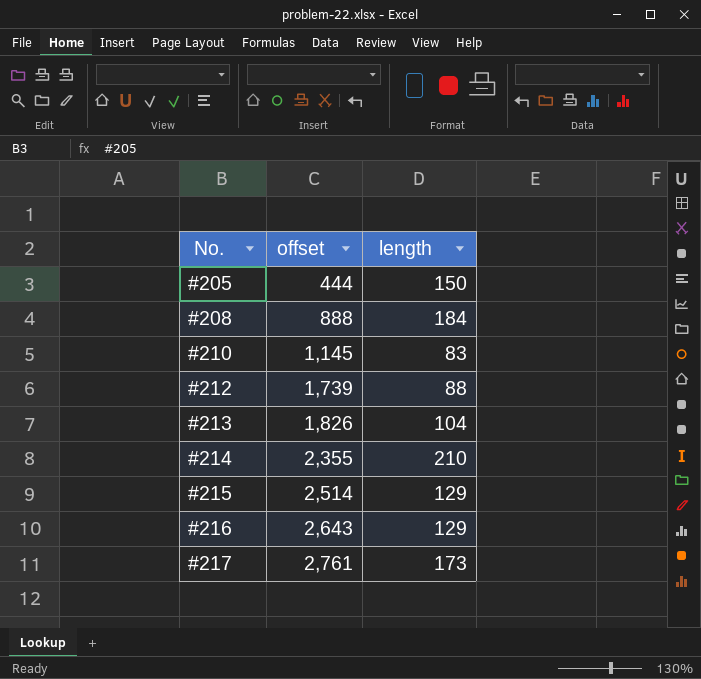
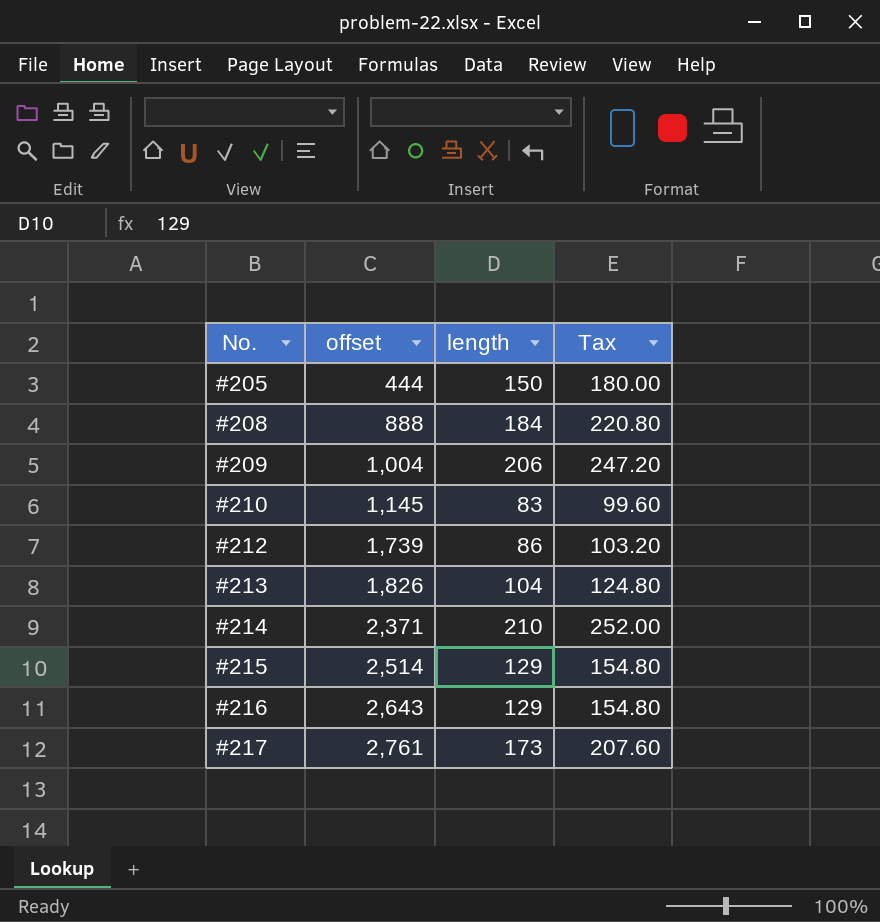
column Tax | formula: none -> [length] * 1.2
row #209: none -> 1,004 | 206 | 247.20
#212 | length: 88 -> 86
#214 | offset: 2,355 -> 2,371

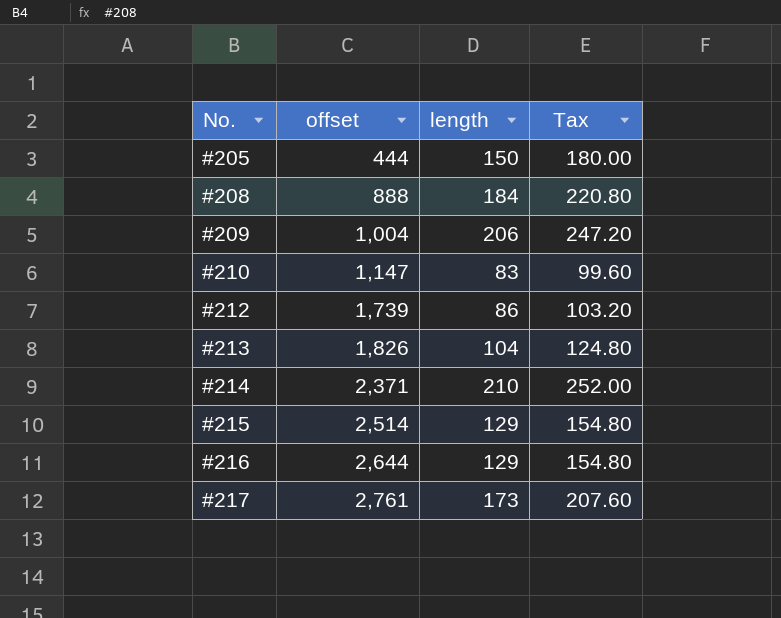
#210 | offset: 1,145 -> 1,147
#216 | offset: 2,643 -> 2,644

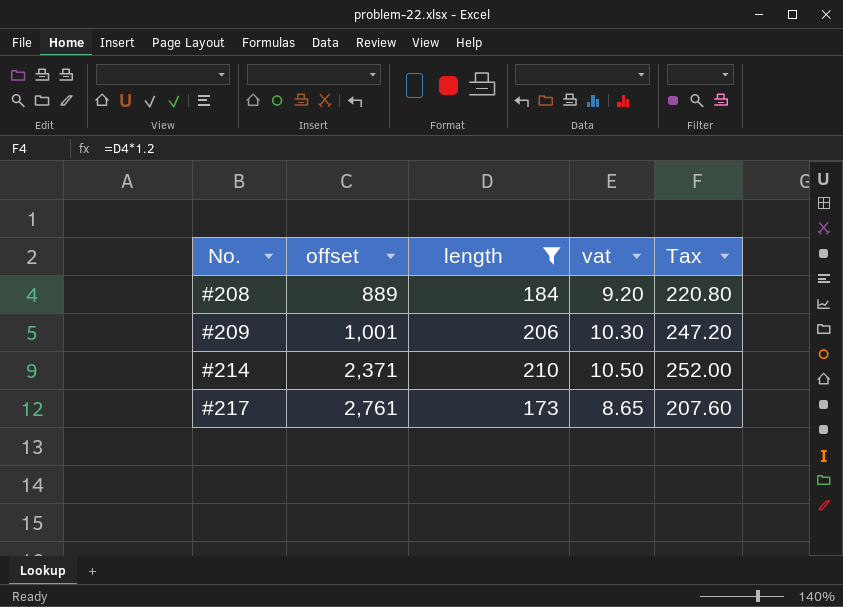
filter: none -> length >= 173
column vat | formula: none -> [length] * 0.05
#208 | offset: 888 -> 889
#209 | offset: 1,004 -> 1,001

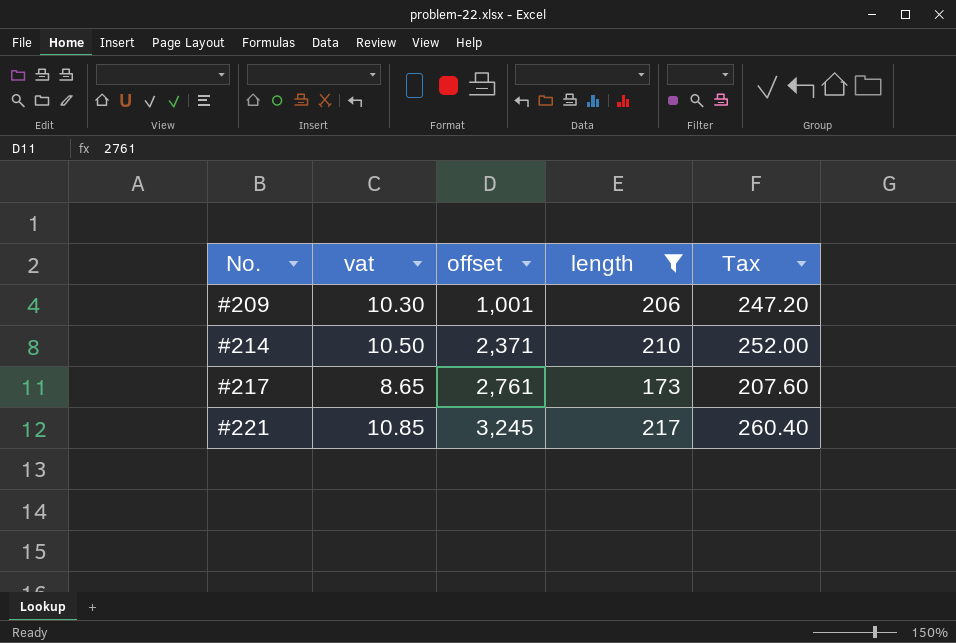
column vat | position: 4 -> 2
row #208: 889 | 184 | 9.20 | 220.80 -> none
row #221: none -> 10.85 | 3,245 | 217 | 260.40

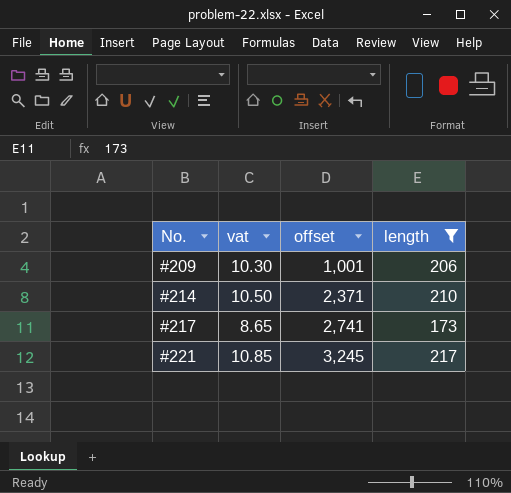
column Tax | formula: [length] * 1.2 -> none
#217 | offset: 2,761 -> 2,741

